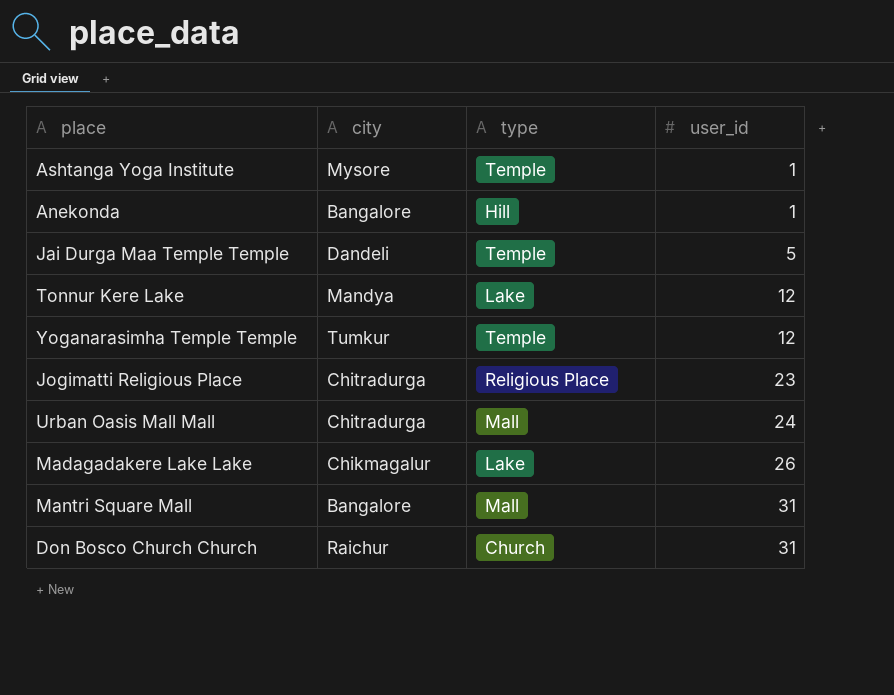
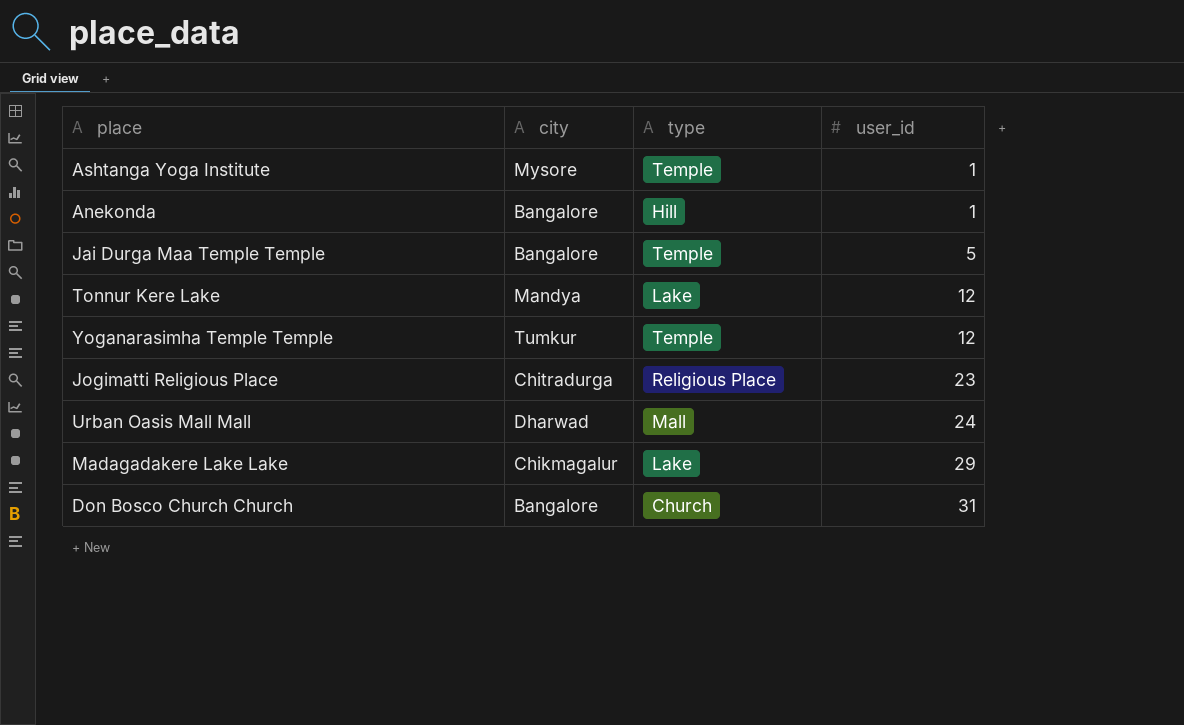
row Mantri Square Mall: Bangalore | Mall | 31 -> none
Jai Durga Maa Temple Temple | city: Dandeli -> Bangalore
Urban Oasis Mall Mall | city: Chitradurga -> Dharwad
Madagadakere Lake Lake | user_id: 26 -> 29
Don Bosco Church Church | city: Raichur -> Bangalore

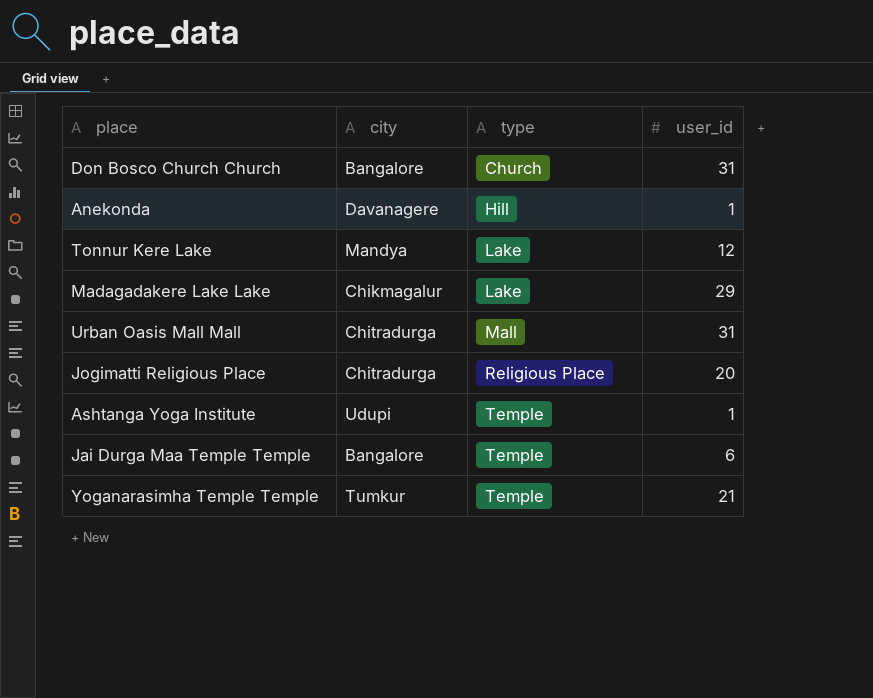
row order: user_id ascending -> type ascending
Anekonda | city: Bangalore -> Davanagere
Urban Oasis Mall Mall | city: Dharwad -> Chitradurga
Urban Oasis Mall Mall | user_id: 24 -> 31
Jogimatti Religious Place | user_id: 23 -> 20
Ashtanga Yoga Institute | city: Mysore -> Udupi
Jai Durga Maa Temple Temple | user_id: 5 -> 6
Yoganarasimha Temple Temple | user_id: 12 -> 21

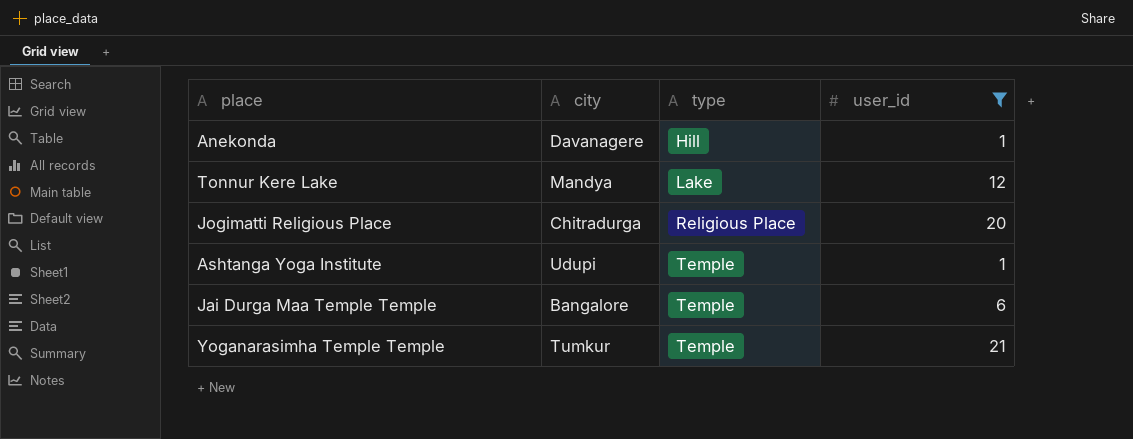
filter: none -> user_id <= 21

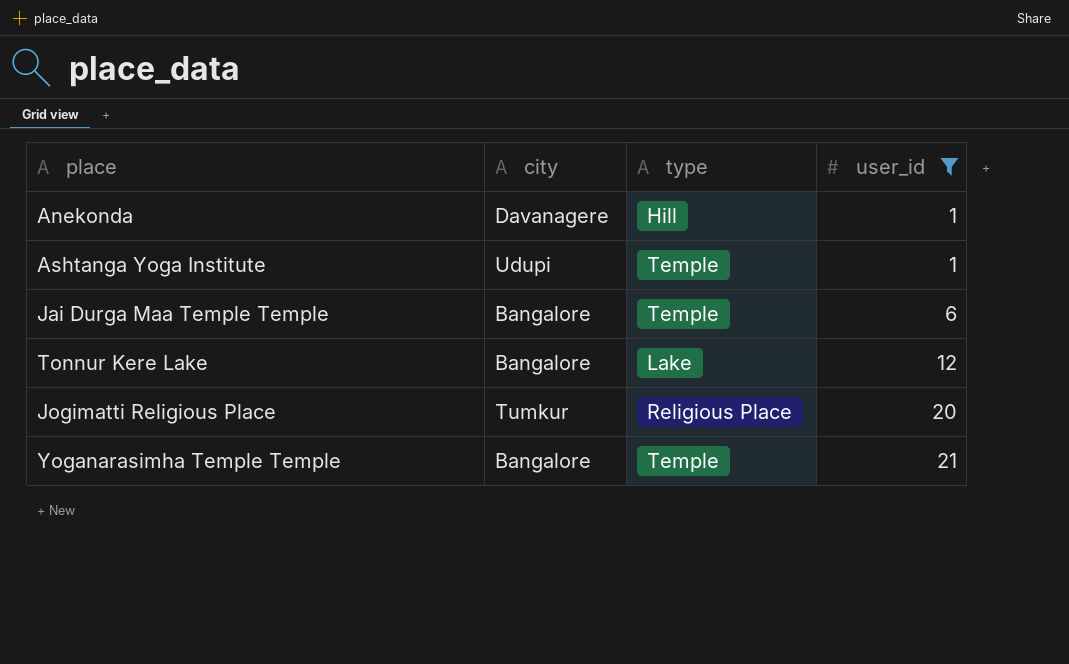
row order: type ascending -> user_id ascending
Tonnur Kere Lake | city: Mandya -> Bangalore
Jogimatti Religious Place | city: Chitradurga -> Tumkur
Yoganarasimha Temple Temple | city: Tumkur -> Bangalore

